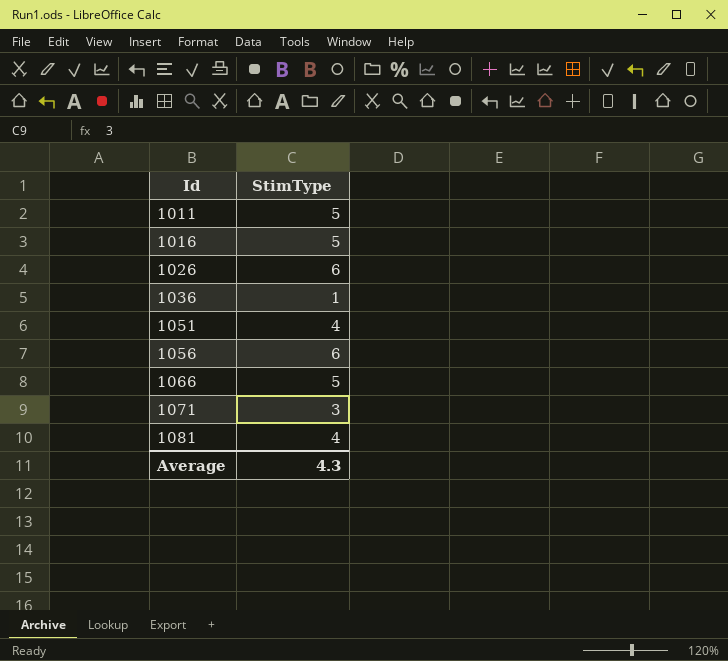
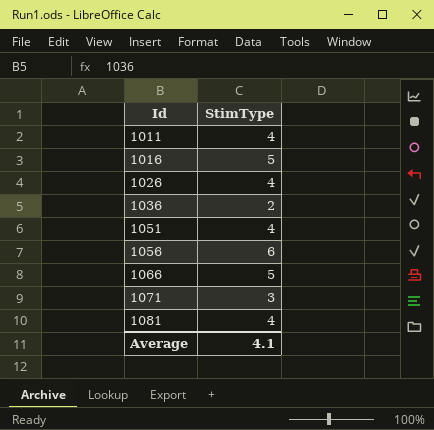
1011 | StimType: 5 -> 4
1026 | StimType: 6 -> 4
1036 | StimType: 1 -> 2
Average | StimType: 4.3 -> 4.1

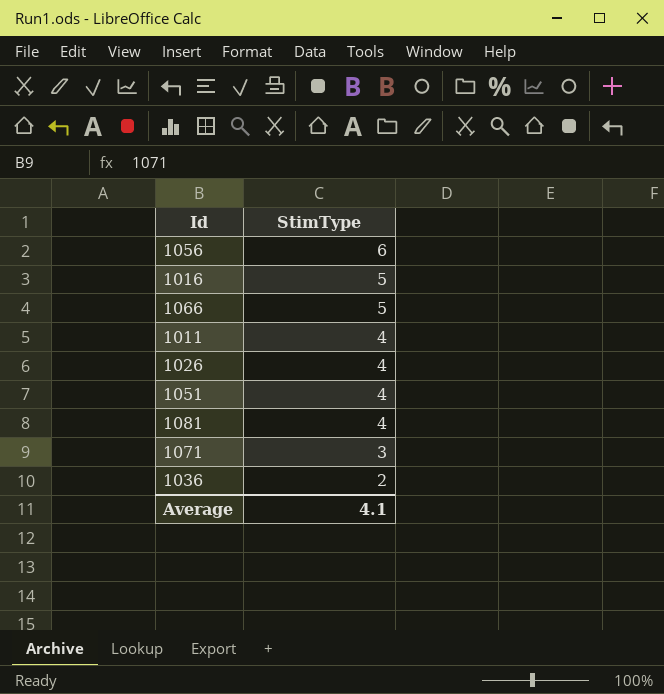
row order: Id ascending -> StimType descending

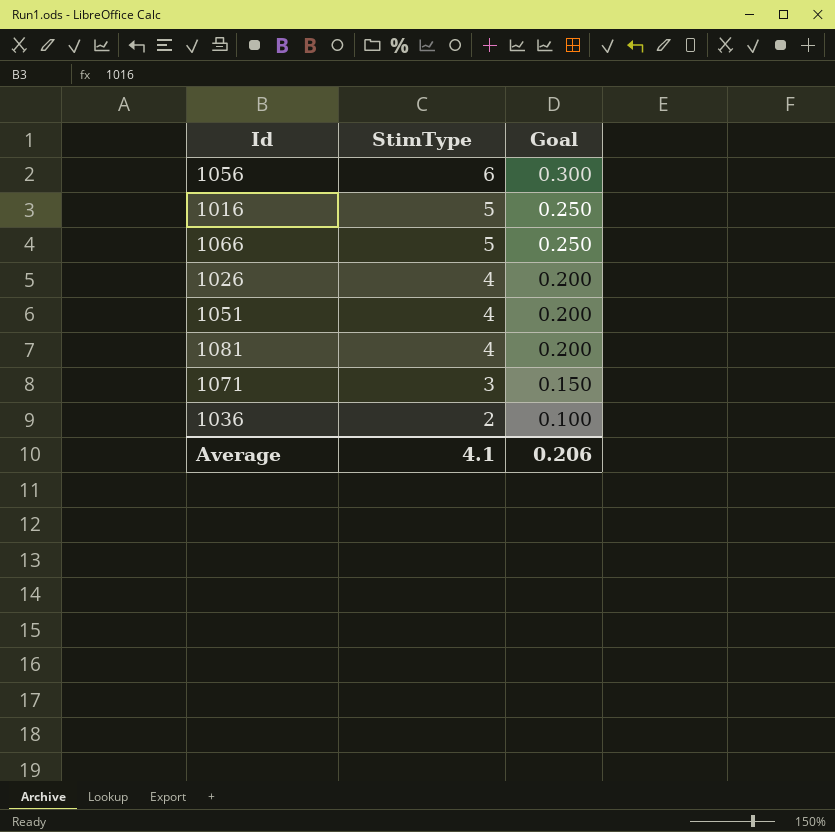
column Goal | formula: none -> [StimType] * 0.05
row 1011: 4 -> none

